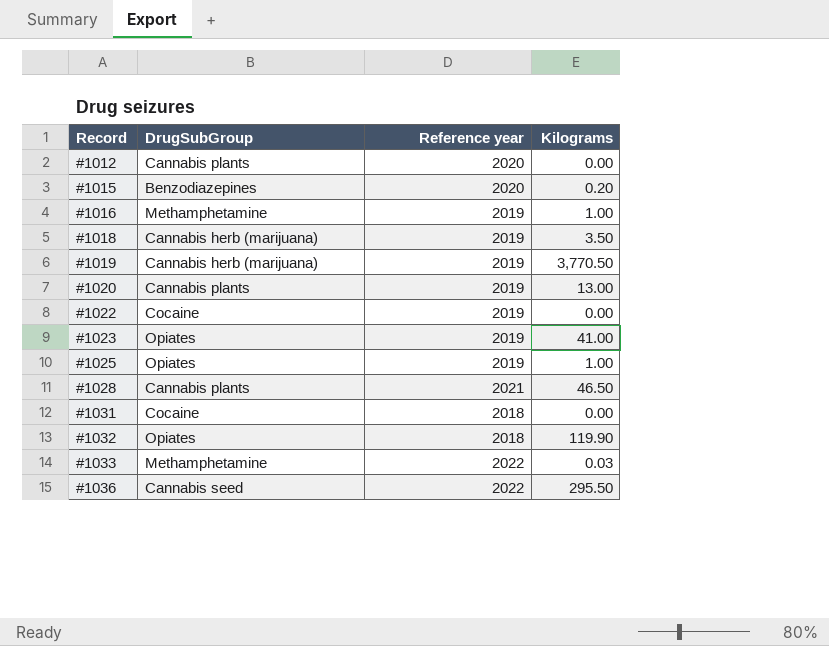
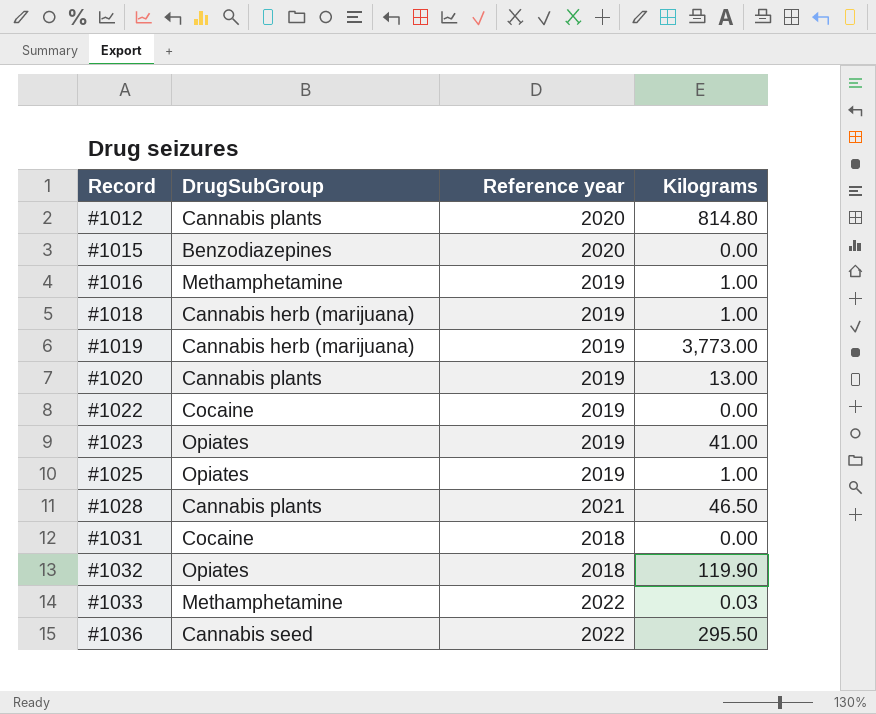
#1012 | Kilograms: 0.00 -> 814.80
#1015 | Kilograms: 0.20 -> 0.00
#1018 | Kilograms: 3.50 -> 1.00
#1019 | Kilograms: 3,770.50 -> 3,773.00

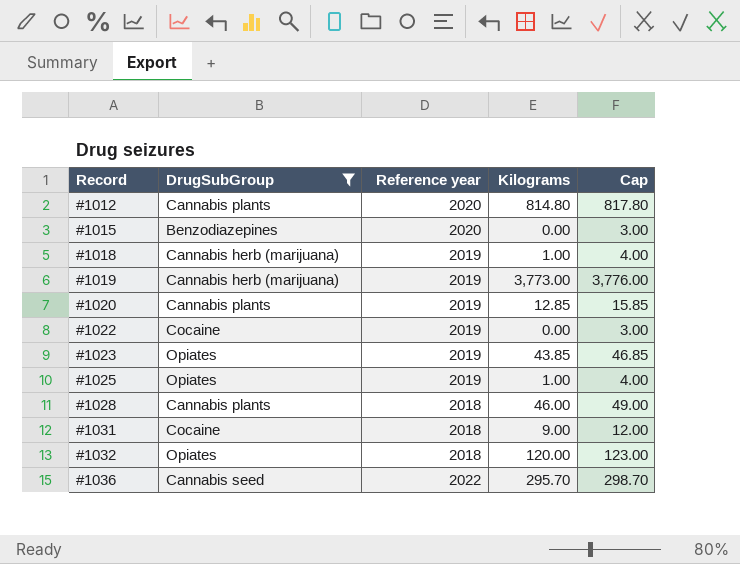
filter: none -> DrugSubGroup != Methamphetamine
column Cap | formula: none -> [Kilograms] + 3
#1020 | Kilograms: 13.00 -> 12.85
#1023 | Kilograms: 41.00 -> 43.85
#1028 | Reference year: 2021 -> 2018
#1028 | Kilograms: 46.50 -> 46.00
#1031 | Kilograms: 0.00 -> 9.00
#1032 | Kilograms: 119.90 -> 120.00
#1036 | Kilograms: 295.50 -> 295.70

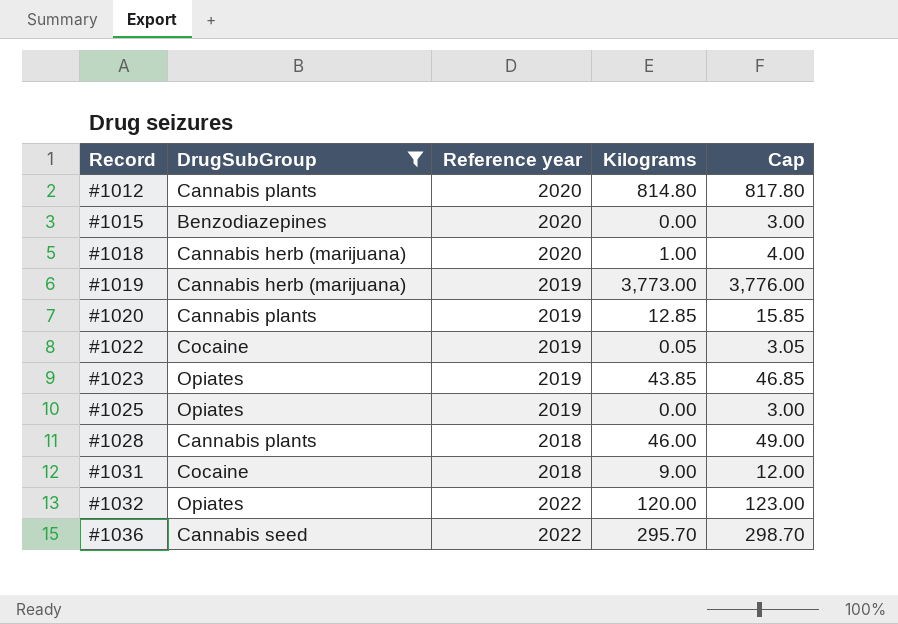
#1018 | Reference year: 2019 -> 2020
#1022 | Kilograms: 0.00 -> 0.05
#1022 | Cap: 3.00 -> 3.05
#1025 | Kilograms: 1.00 -> 0.00
#1025 | Cap: 4.00 -> 3.00
#1032 | Reference year: 2018 -> 2022

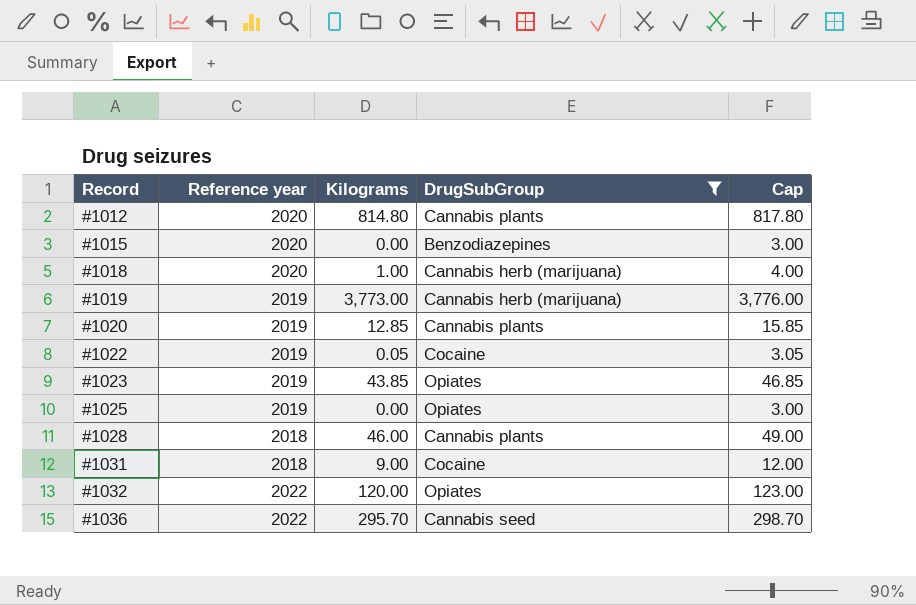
column DrugSubGroup | position: 2 -> 4

